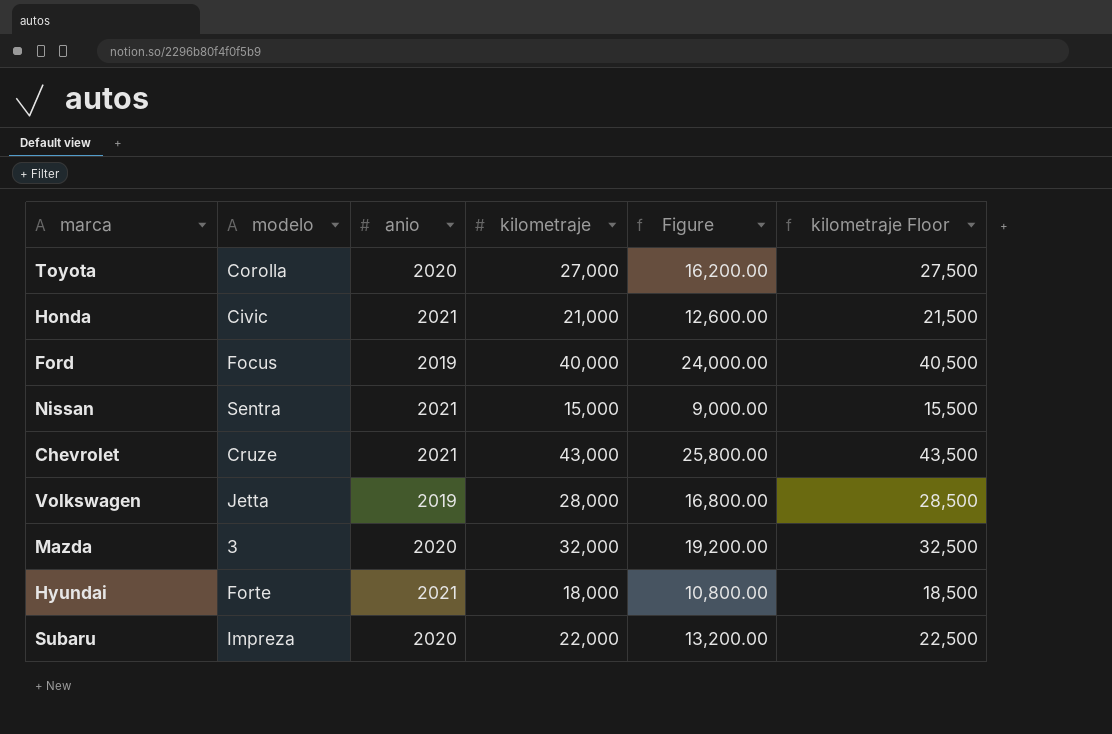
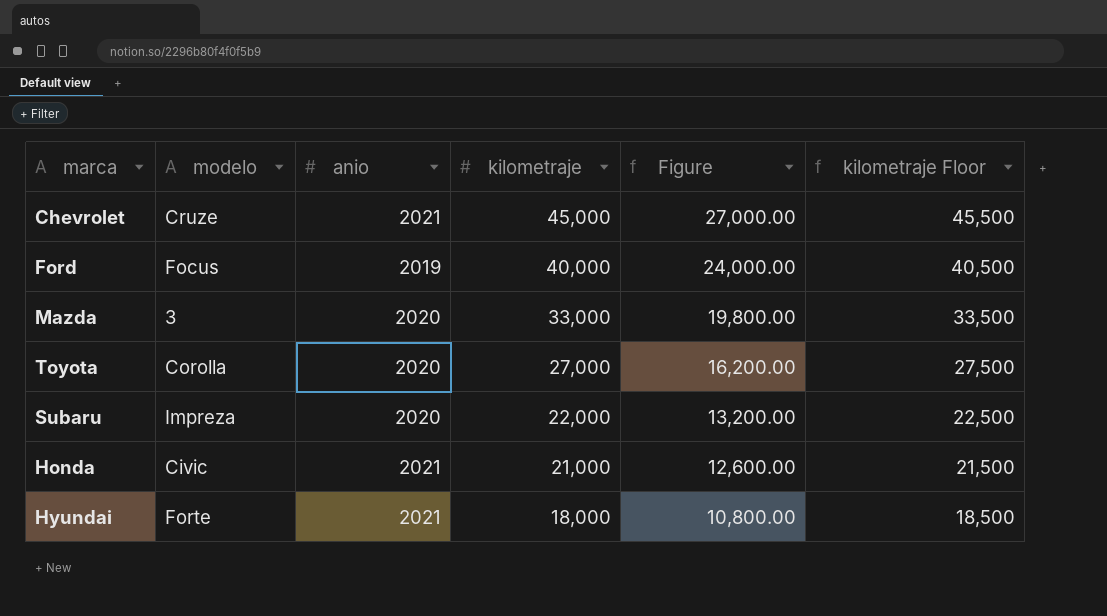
row order: none -> kilometraje descending
row Nissan: Sentra | 2021 | 15,000 | 9,000.00 | 15,500 -> none
row Volkswagen: Jetta | 2019 | 28,000 | 16,800.00 | 28,500 -> none
Chevrolet | kilometraje: 43,000 -> 45,000
Chevrolet | Figure: 25,800.00 -> 27,000.00
Chevrolet | kilometraje Floor: 43,500 -> 45,500
Mazda | kilometraje: 32,000 -> 33,000
Mazda | Figure: 19,200.00 -> 19,800.00
Mazda | kilometraje Floor: 32,500 -> 33,500

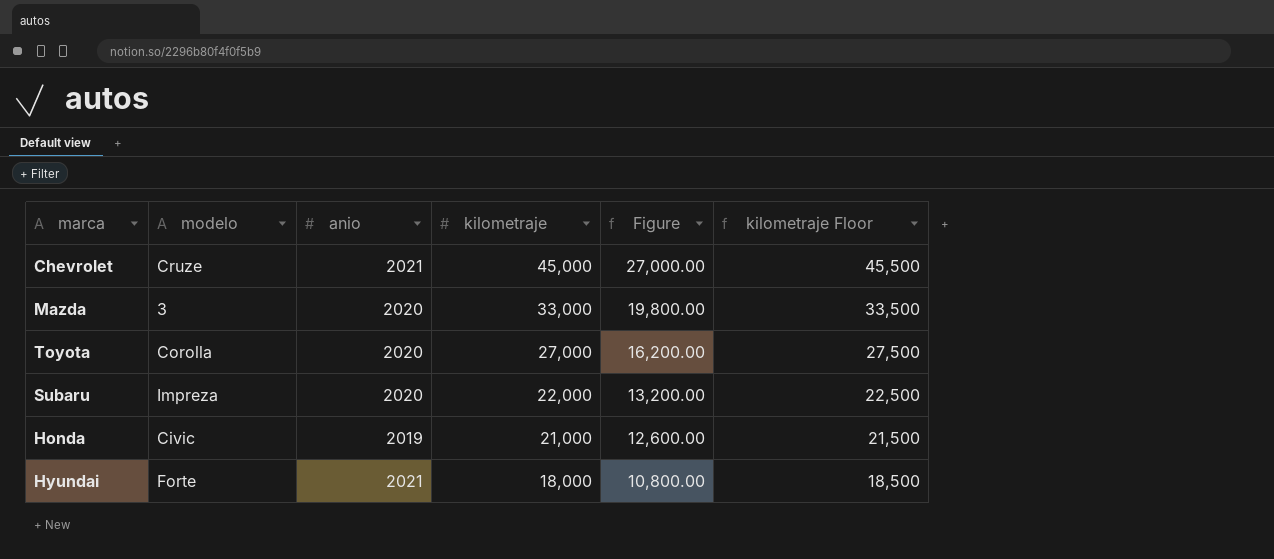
row Ford: Focus | 2019 | 40,000 | 24,000.00 | 40,500 -> none
Honda | anio: 2021 -> 2019

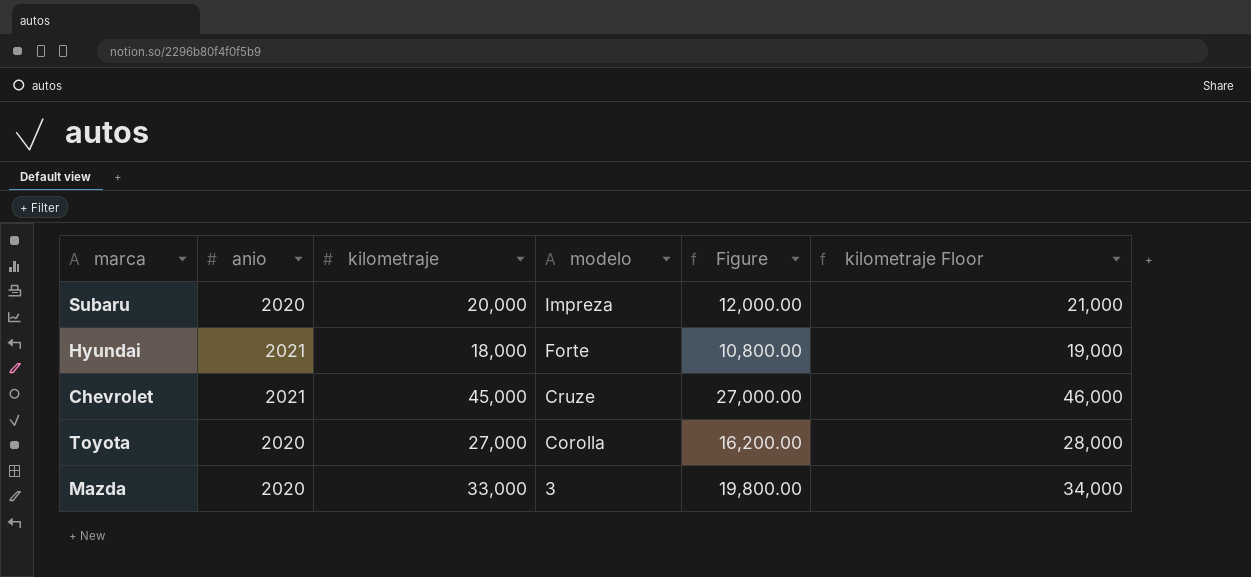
row order: kilometraje descending -> modelo descending
column modelo | position: 2 -> 4
column kilometraje Floor | formula: [kilometraje] + 500 -> [kilometraje] + 1000
row Honda: Civic | 2019 | 21,000 | 12,600.00 | 21,500 -> none
Subaru | kilometraje: 22,000 -> 20,000
Subaru | Figure: 13,200.00 -> 12,000.00

